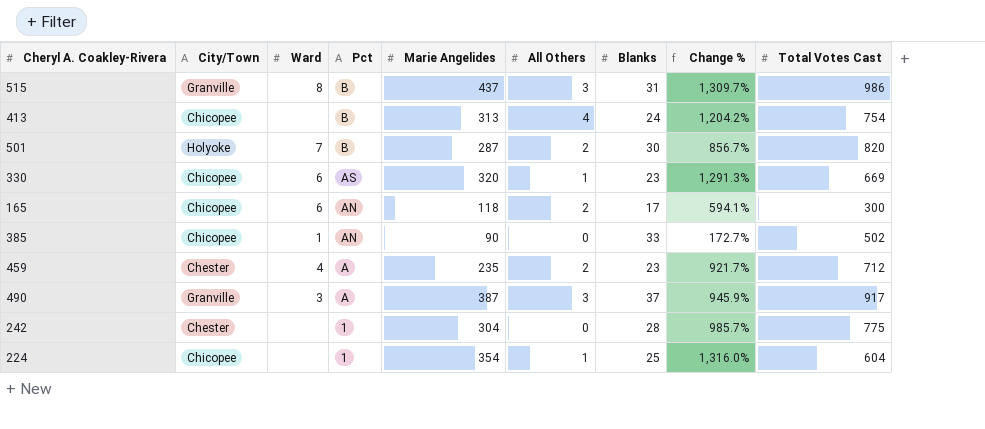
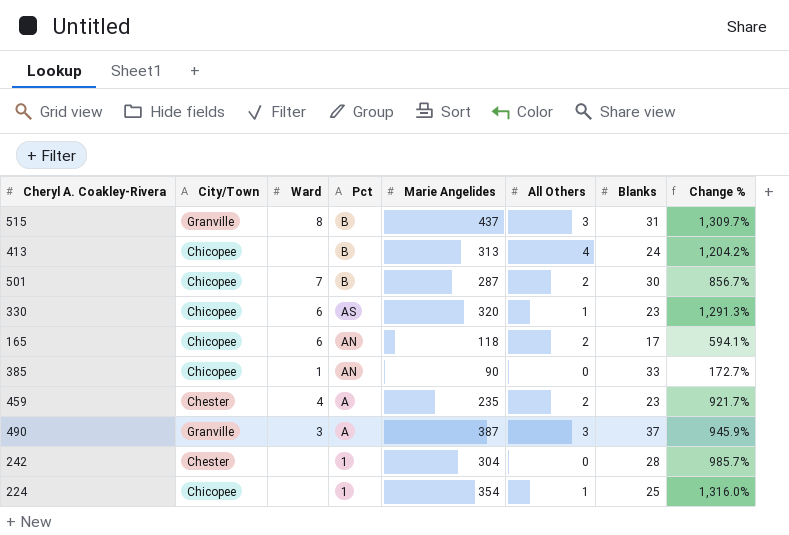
column Total Votes Cast | position: 9 -> none
501 | City/Town: Holyoke -> Chicopee

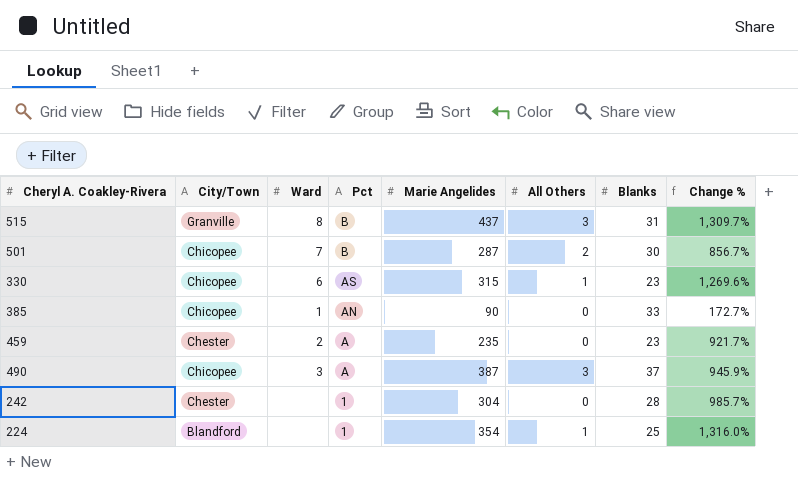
row 413: Chicopee | none | B | 313 | 4 | 24 | 1,204.2% -> none
row 165: Chicopee | 6 | AN | 118 | 2 | 17 | 594.1% -> none
330 | Marie Angelides: 320 -> 315
330 | Change %: 1,291.3% -> 1,269.6%
459 | Ward: 4 -> 2
459 | All Others: 2 -> 0
490 | City/Town: Granville -> Chicopee
224 | City/Town: Chicopee -> Blandford

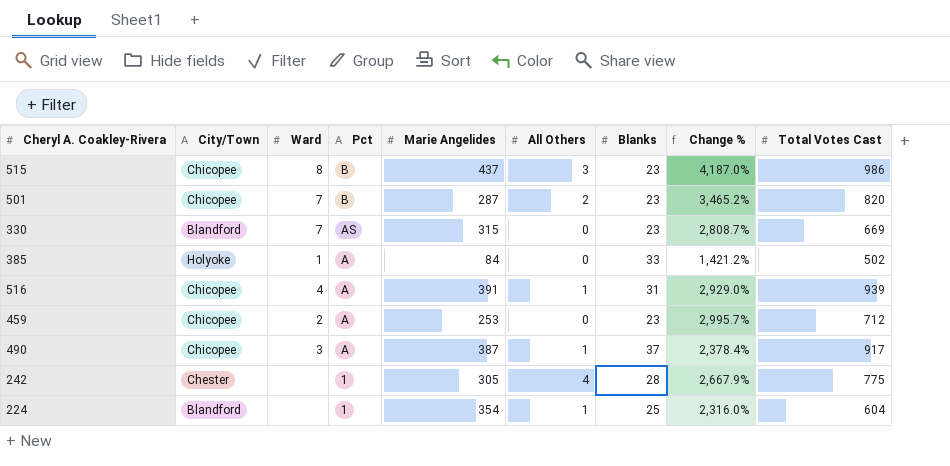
column Change % | formula: ([Marie Angelides] - [Blanks]) / [Blanks] -> ([Total Votes Cast] - [Blanks]) / [Blanks]
column Total Votes Cast | position: none -> 9
515 | City/Town: Granville -> Chicopee
515 | Blanks: 31 -> 23
501 | Blanks: 30 -> 23
330 | City/Town: Chicopee -> Blandford
330 | Ward: 6 -> 7
330 | All Others: 1 -> 0
385 | City/Town: Chicopee -> Holyoke
385 | Pct: AN -> A
385 | Marie Angelides: 90 -> 84
row 516: none -> Chicopee | 4 | A | 391 | 1 | 31 | 2,929.0% | 939
459 | City/Town: Chester -> Chicopee
459 | Marie Angelides: 235 -> 253
490 | All Others: 3 -> 1
242 | Marie Angelides: 304 -> 305
242 | All Others: 0 -> 4

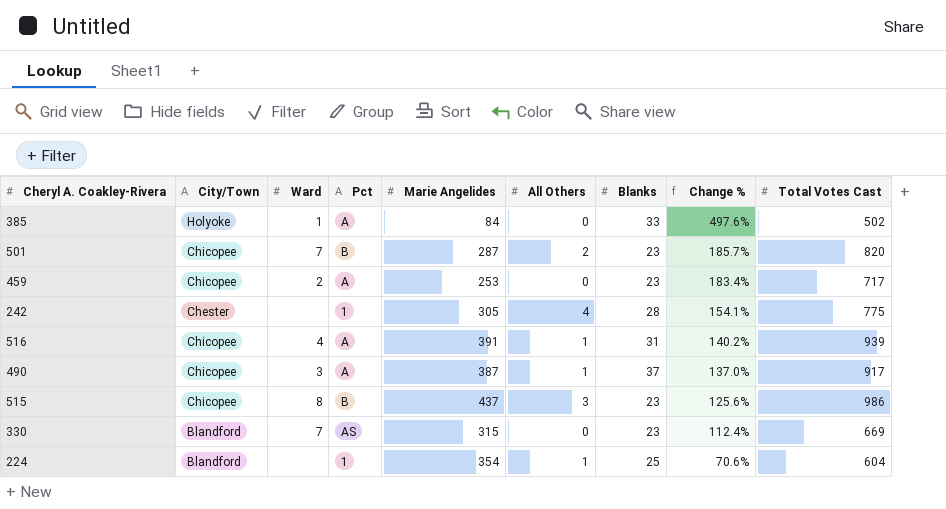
row order: Pct descending -> Change % descending
column Change % | formula: ([Total Votes Cast] - [Blanks]) / [Blanks] -> ([Total Votes Cast] - [Marie Angelides]) / [Marie Angelides]
459 | Total Votes Cast: 712 -> 717

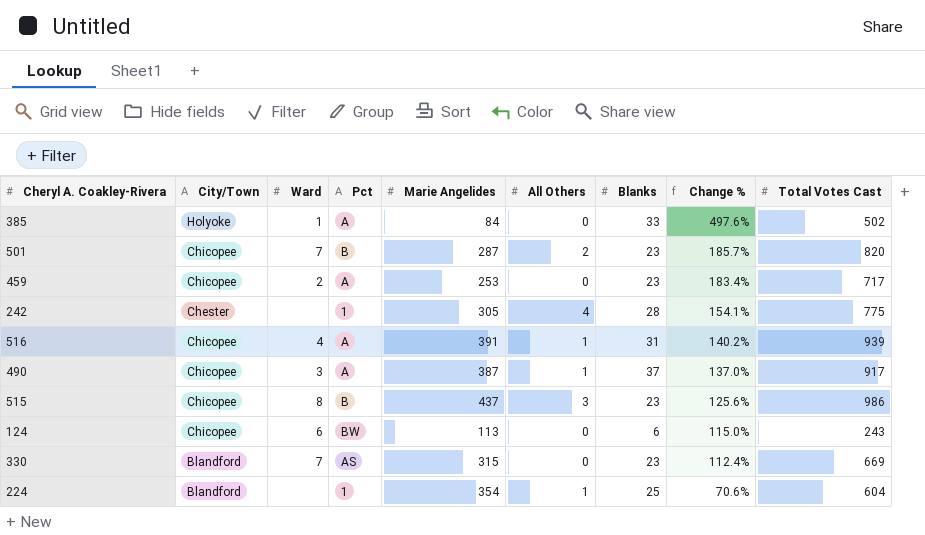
row 124: none -> Chicopee | 6 | BW | 113 | 0 | 6 | 115.0% | 243

